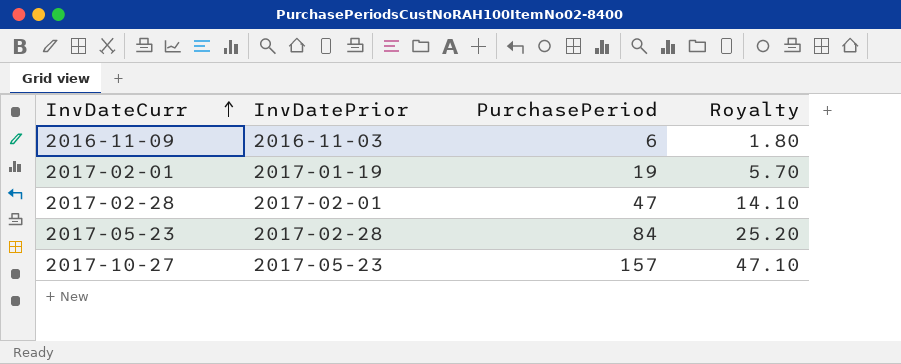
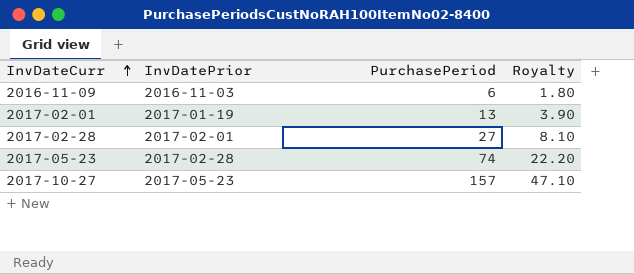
2017-02-01 | PurchasePeriod: 19 -> 13
2017-02-01 | Royalty: 5.70 -> 3.90
2017-02-28 | PurchasePeriod: 47 -> 27
2017-02-28 | Royalty: 14.10 -> 8.10
2017-05-23 | PurchasePeriod: 84 -> 74
2017-05-23 | Royalty: 25.20 -> 22.20

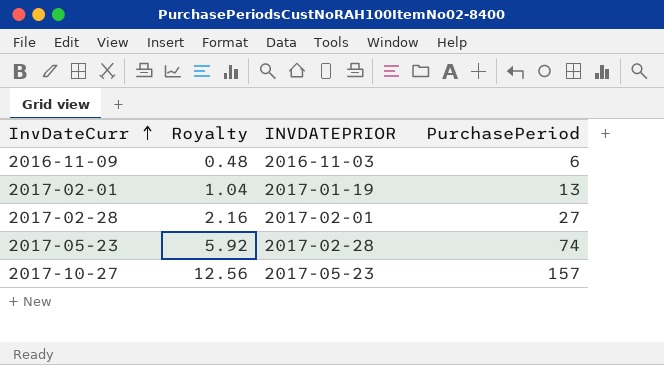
column Royalty | formula: [PurchasePeriod] * 0.3 -> [PurchasePeriod] * 0.08
column Royalty | position: 4 -> 2
column name: InvDatePrior -> INVDATEPRIOR

